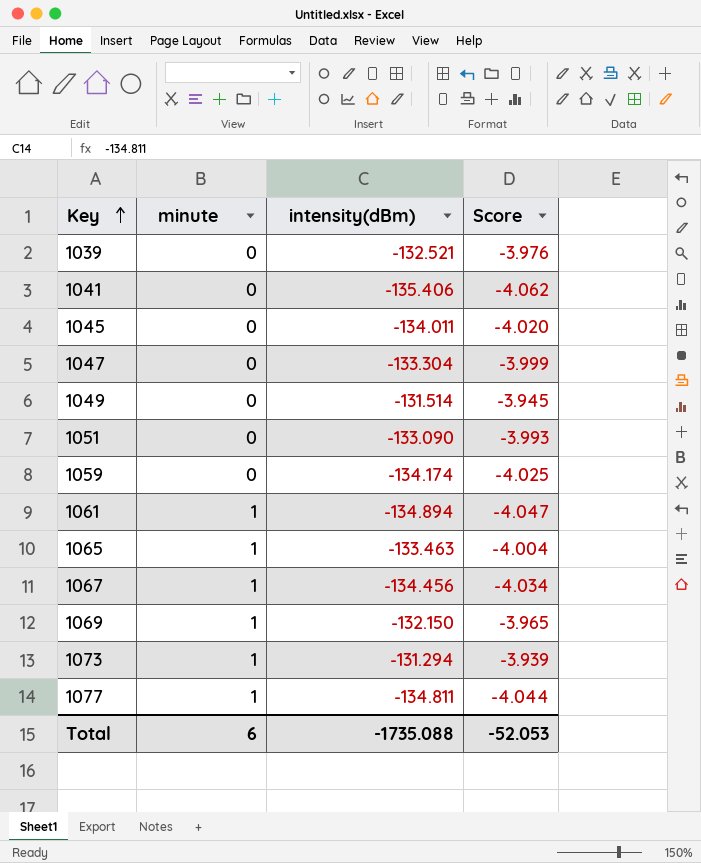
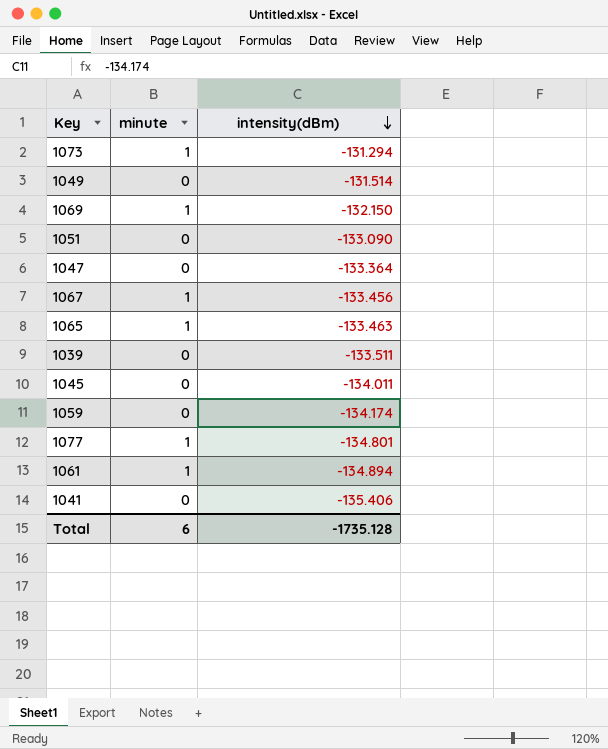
row order: Key ascending -> intensity(dBm) descending
column Score | formula: [intensity(dBm)] * 0.03 -> none
1047 | intensity(dBm): -133.304 -> -133.364
1067 | intensity(dBm): -134.456 -> -133.456
1039 | intensity(dBm): -132.521 -> -133.511
1077 | intensity(dBm): -134.811 -> -134.801
Total | intensity(dBm): -1735.088 -> -1735.128

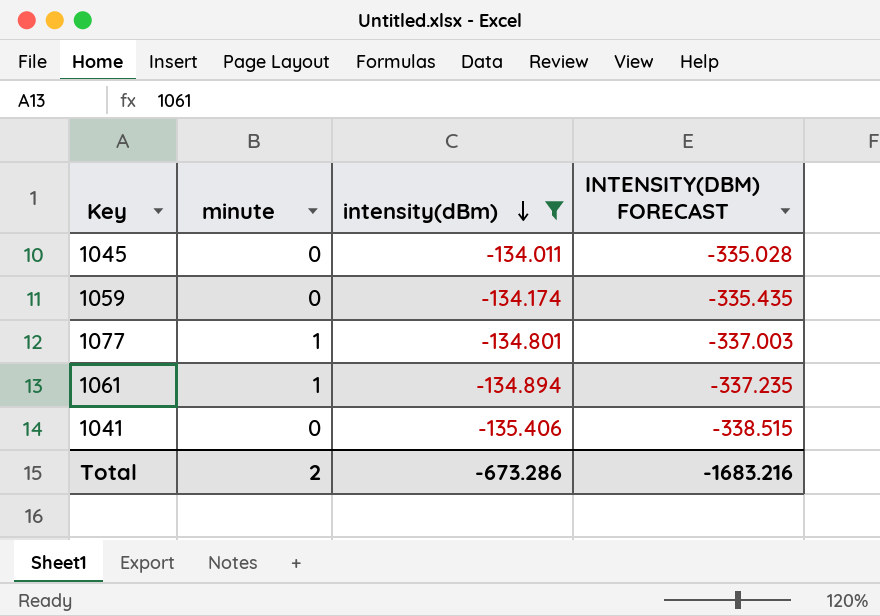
filter: none -> intensity(dBm) <= -134.011
column INTENSITY(DBM) FORECAST | formula: none -> [intensity(dBm)] * 2.5
Total | minute: 6 -> 2
Total | intensity(dBm): -1735.128 -> -673.286

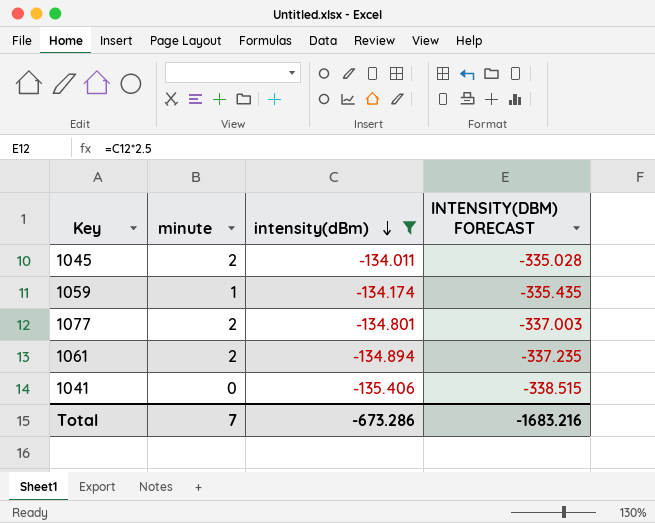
1045 | minute: 0 -> 2
1059 | minute: 0 -> 1
1077 | minute: 1 -> 2
1061 | minute: 1 -> 2
Total | minute: 2 -> 7

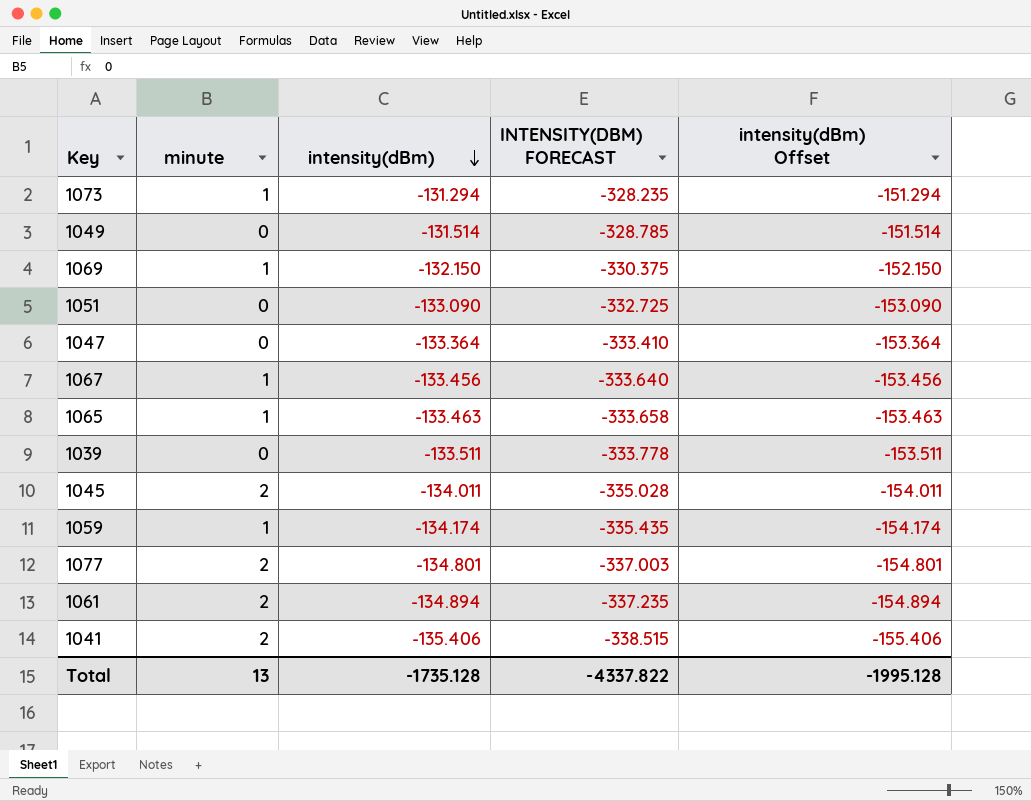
filter: intensity(dBm) <= -134.011 -> none
column intensity(dBm) Offset | formula: none -> [intensity(dBm)] - 20
1041 | minute: 0 -> 2
Total | minute: 7 -> 13
Total | intensity(dBm): -673.286 -> -1735.128
Total | INTENSITY(DBM) FORECAST: -1683.216 -> -4337.822

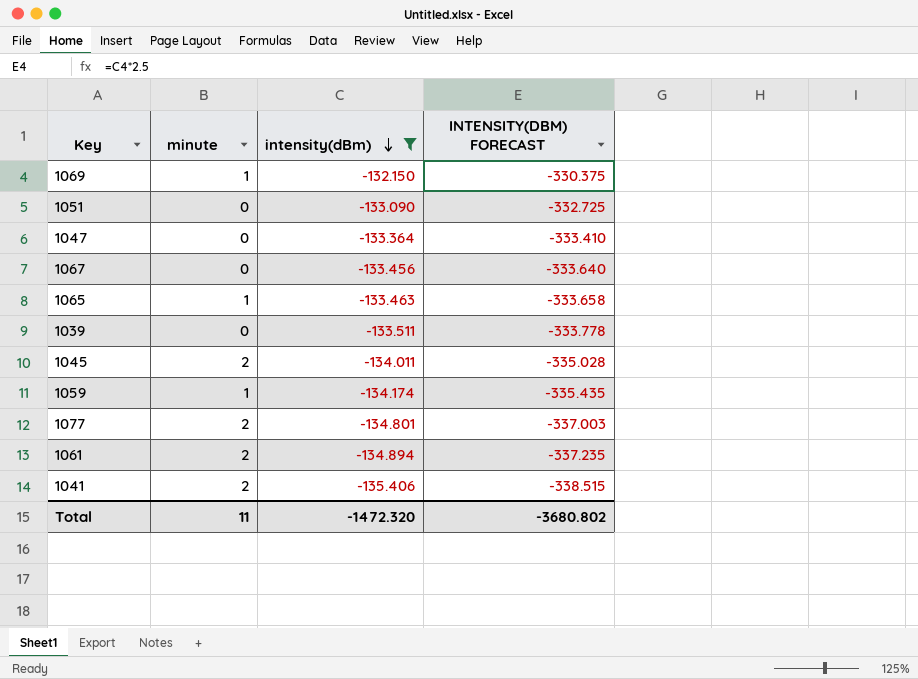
filter: none -> intensity(dBm) <= -132.150
column intensity(dBm) Offset | formula: [intensity(dBm)] - 20 -> none
1067 | minute: 1 -> 0
Total | minute: 13 -> 11
Total | intensity(dBm): -1735.128 -> -1472.320
Total | INTENSITY(DBM) FORECAST: -4337.822 -> -3680.802

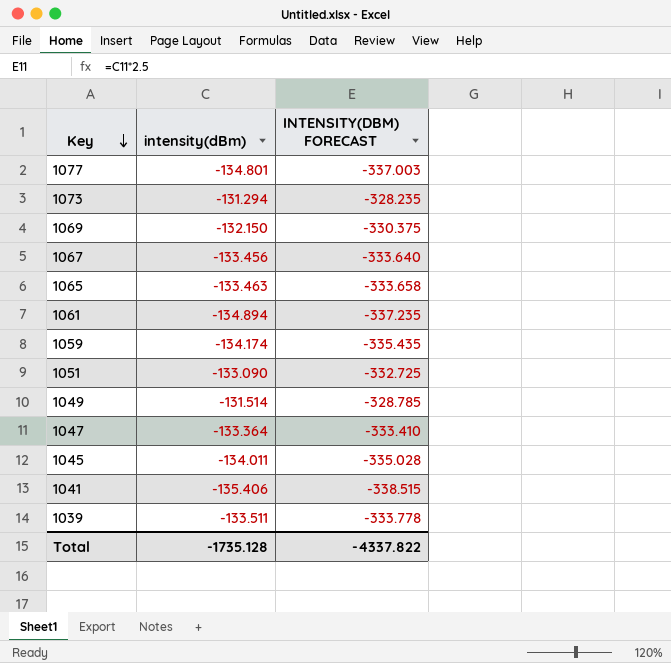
filter: intensity(dBm) <= -132.150 -> none
row order: intensity(dBm) descending -> Key descending
column minute | position: 2 -> none
Total | intensity(dBm): -1472.320 -> -1735.128
Total | INTENSITY(DBM) FORECAST: -3680.802 -> -4337.822

